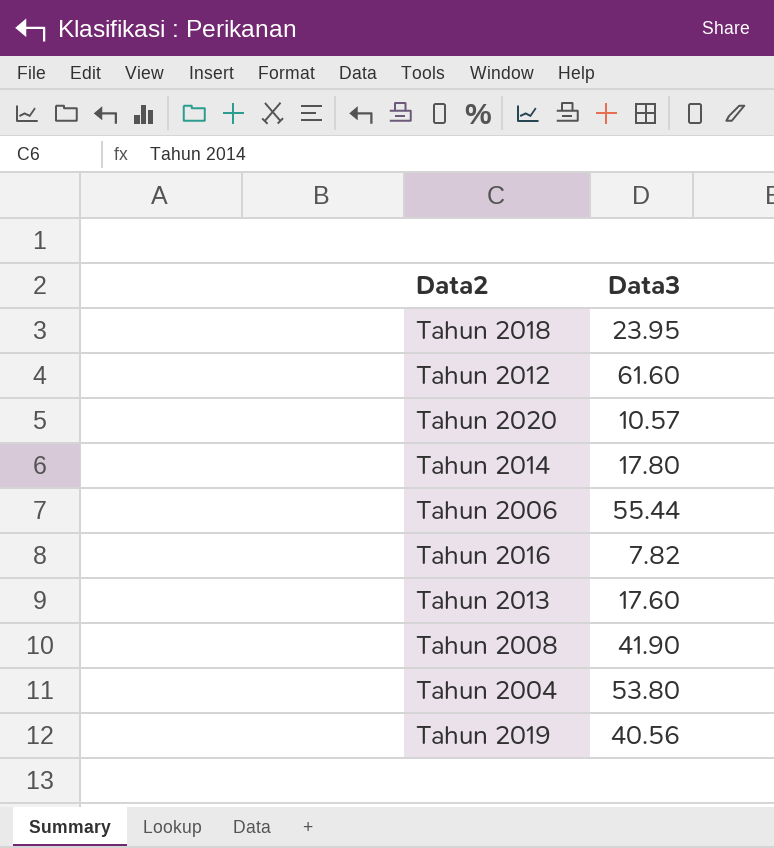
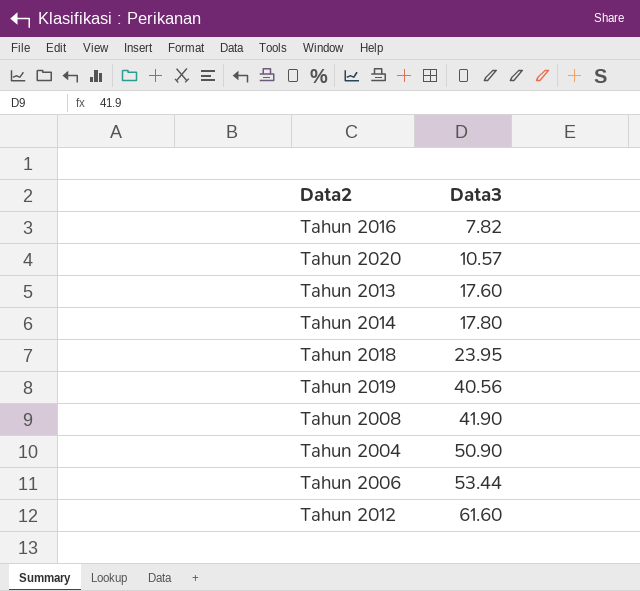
row order: none -> Data3 ascending
Tahun 2004 | Data3: 53.80 -> 50.90
Tahun 2006 | Data3: 55.44 -> 53.44

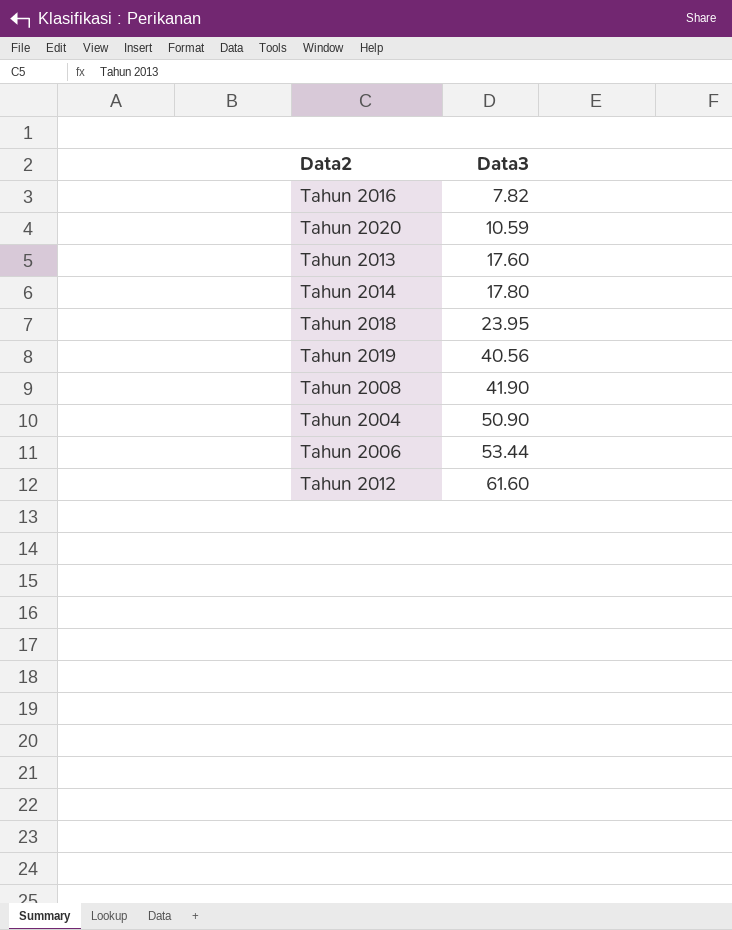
Tahun 2020 | Data3: 10.57 -> 10.59

